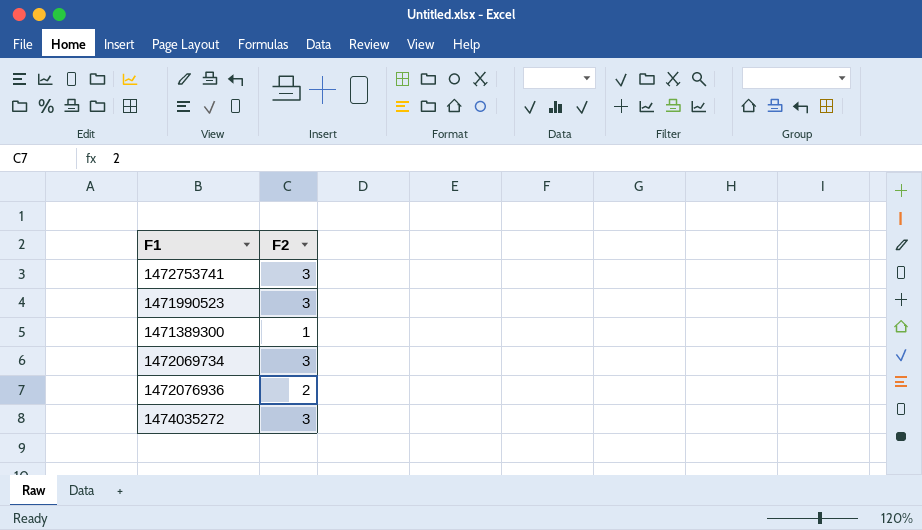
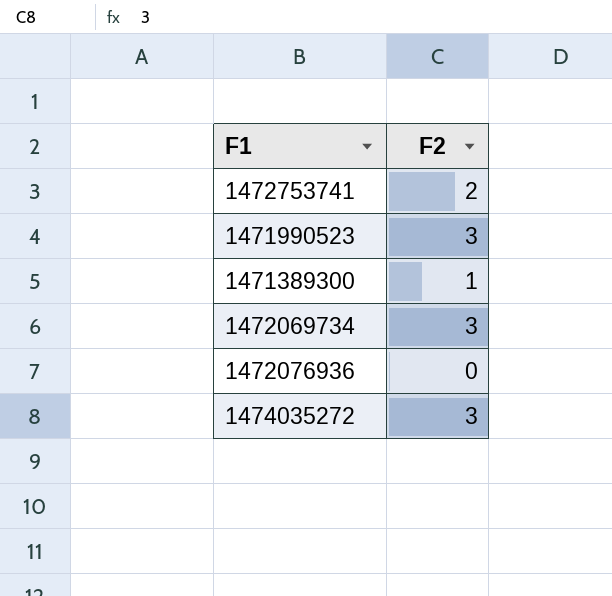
1472753741 | F2: 3 -> 2
1472076936 | F2: 2 -> 0

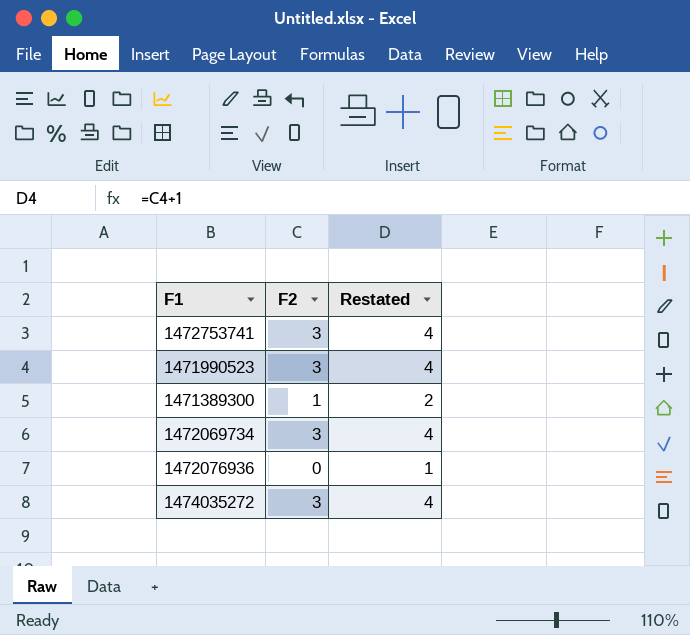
column Restated | formula: none -> [F2] + 1
1472753741 | F2: 2 -> 3

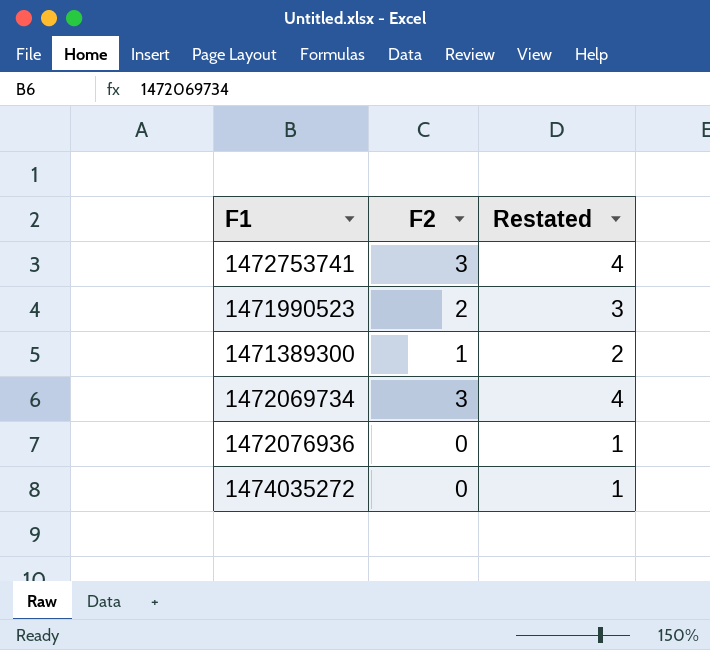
1471990523 | F2: 3 -> 2
1471990523 | Restated: 4 -> 3
1474035272 | F2: 3 -> 0
1474035272 | Restated: 4 -> 1

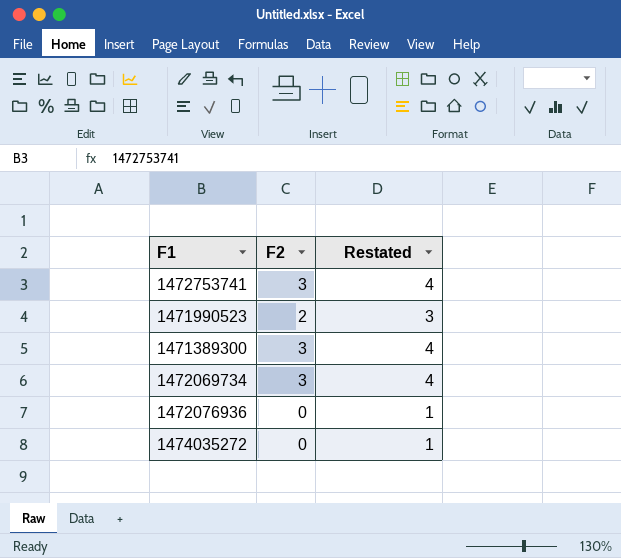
1471389300 | F2: 1 -> 3
1471389300 | Restated: 2 -> 4

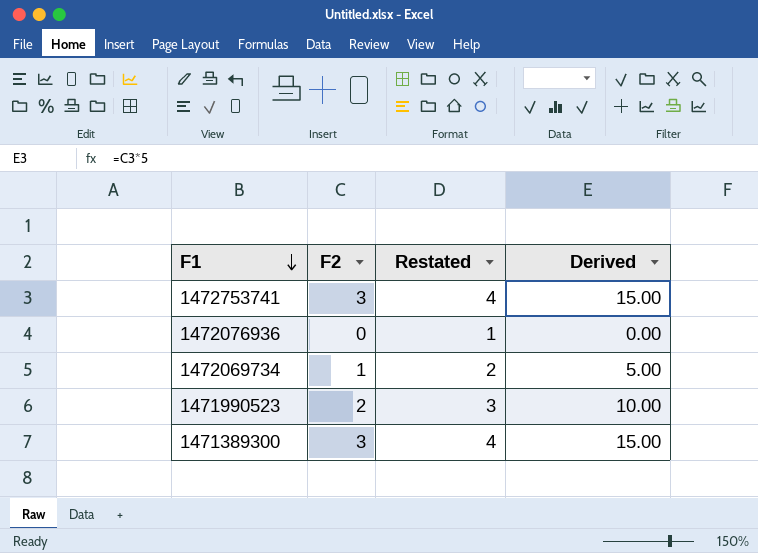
row order: none -> F1 descending
column Derived | formula: none -> [F2] * 5
row 1474035272: 0 | 1 -> none
1472069734 | F2: 3 -> 1
1472069734 | Restated: 4 -> 2

